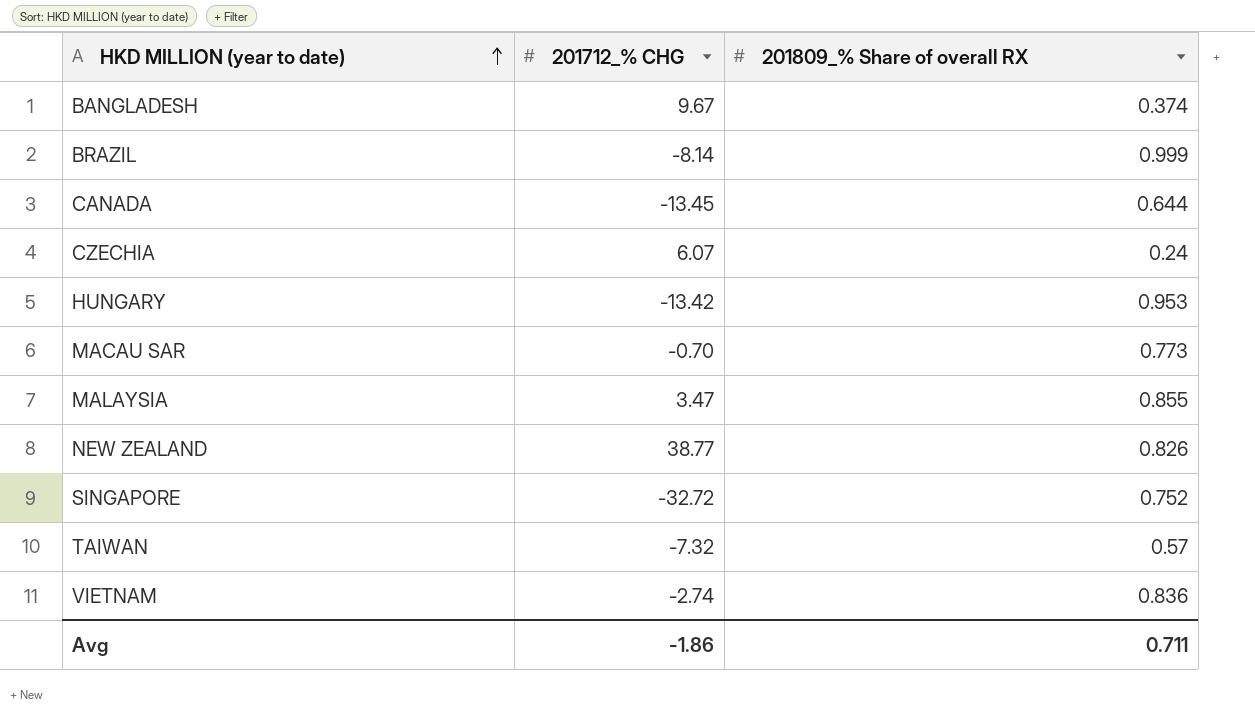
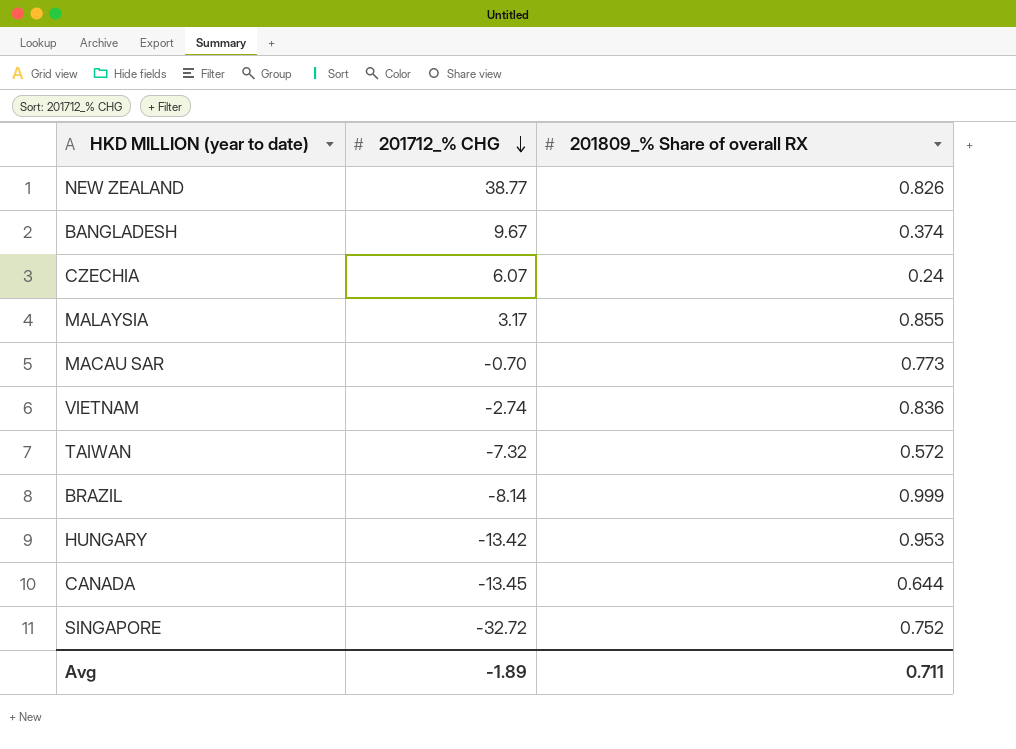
row order: HKD MILLION (year to date) ascending -> 201712_% CHG descending
MALAYSIA | 201712_% CHG: 3.47 -> 3.17
TAIWAN | 201809_% Share of overall RX: 0.57 -> 0.572
Avg | 201712_% CHG: -1.86 -> -1.89

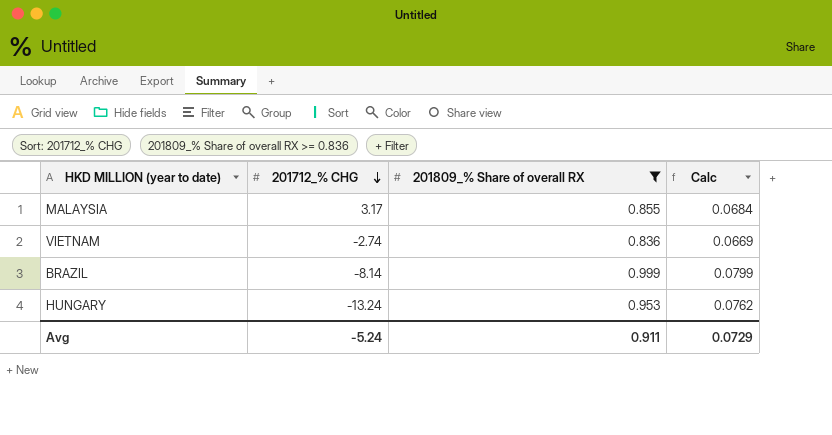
filter: none -> 201809_% Share of overall RX >= 0.836
column Calc | formula: none -> [201809_% Share of overall RX] * 0.08
HUNGARY | 201712_% CHG: -13.42 -> -13.24
Avg | 201712_% CHG: -1.89 -> -5.24
Avg | 201809_% Share of overall RX: 0.711 -> 0.911

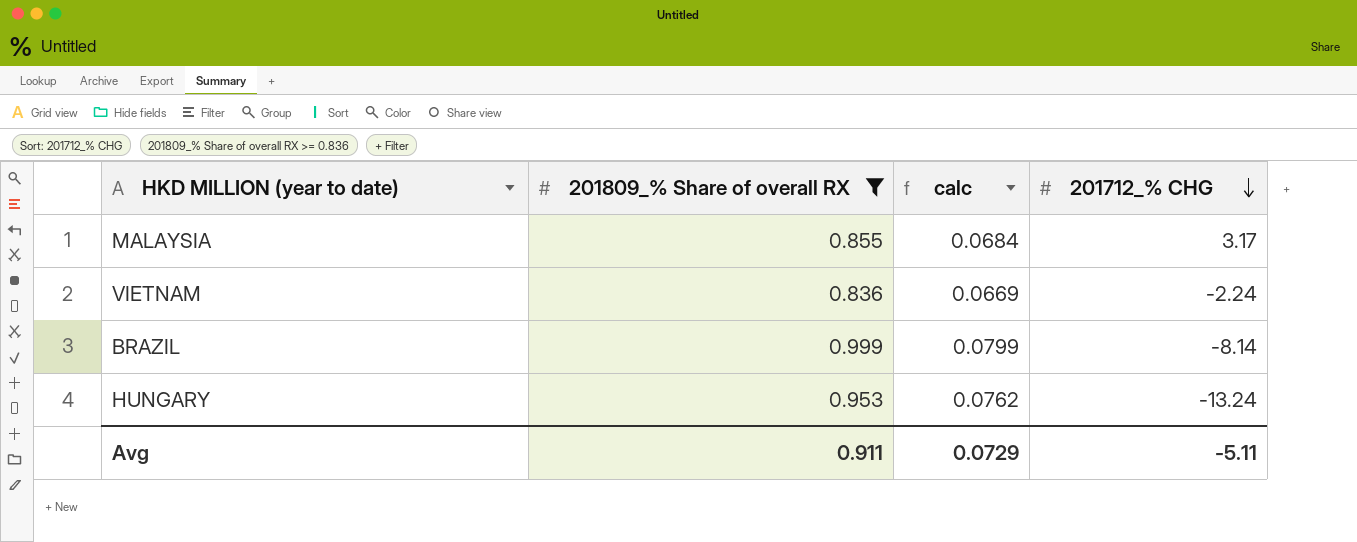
column name: Calc -> calc
column 201712_% CHG | position: 2 -> 4
VIETNAM | 201712_% CHG: -2.74 -> -2.24
Avg | 201712_% CHG: -5.24 -> -5.11

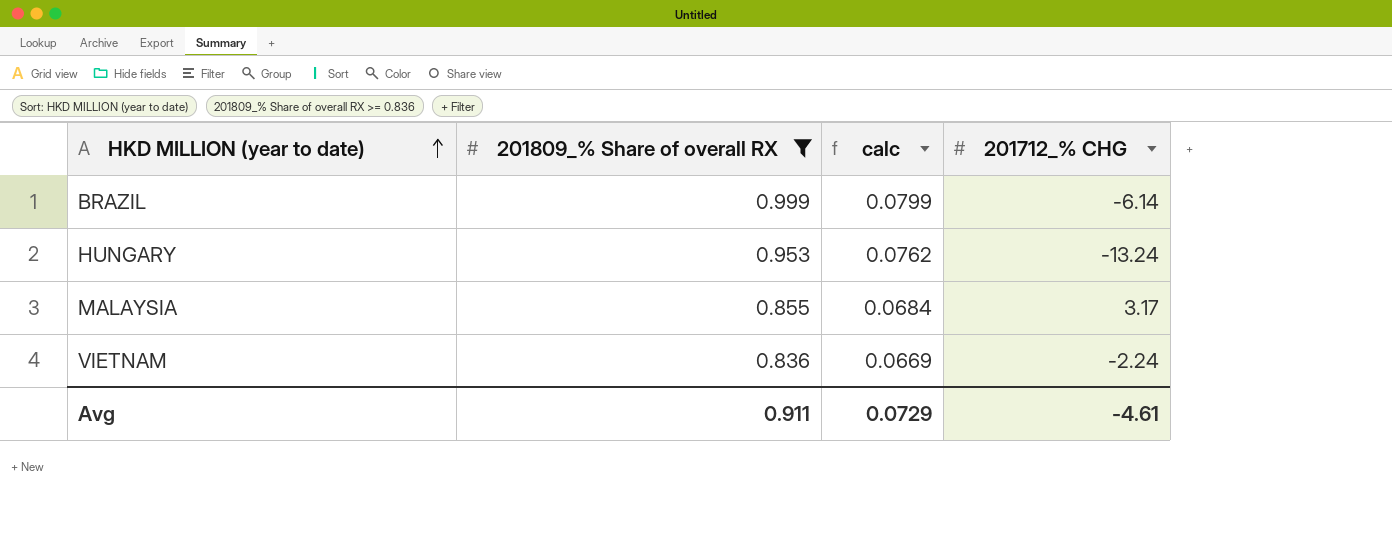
row order: 201712_% CHG descending -> HKD MILLION (year to date) ascending
BRAZIL | 201712_% CHG: -8.14 -> -6.14
Avg | 201712_% CHG: -5.11 -> -4.61

